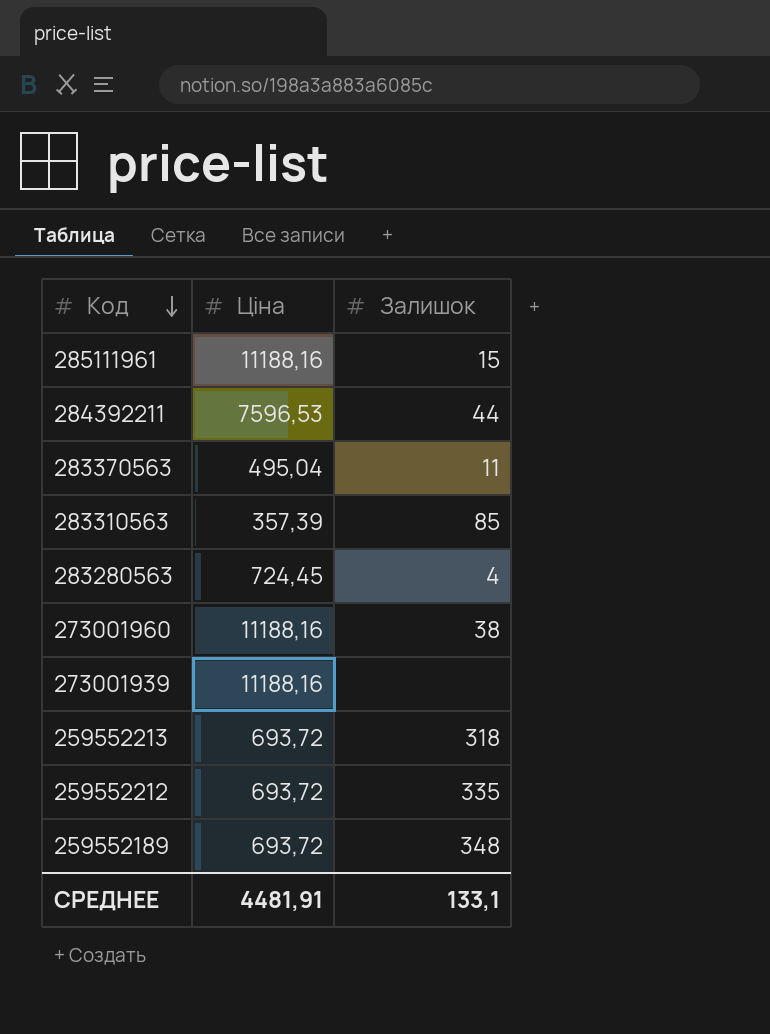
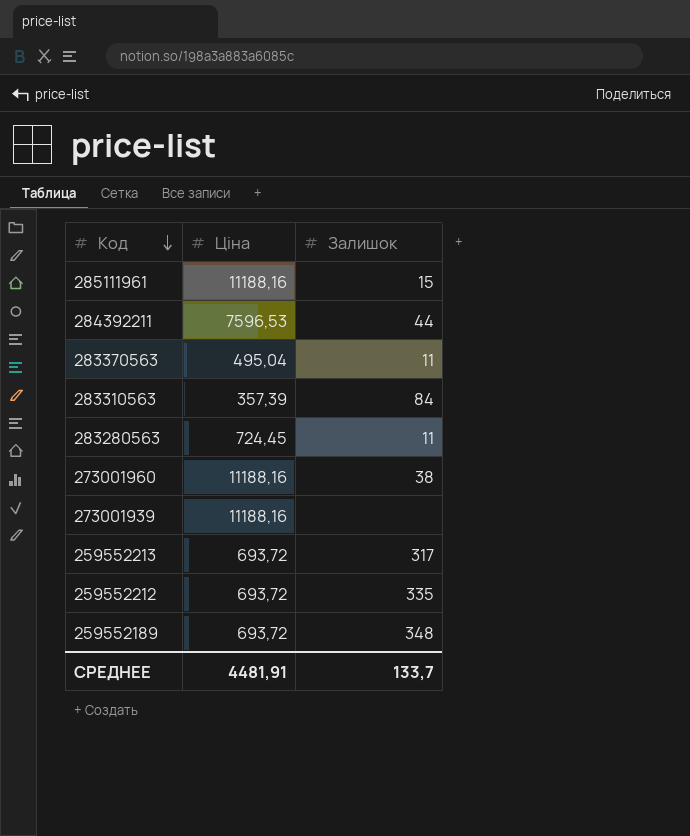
283310563 | Залишок: 85 -> 84
283280563 | Залишок: 4 -> 11
259552213 | Залишок: 318 -> 317
СРЕДНЕЕ | Залишок: 133,1 -> 133,7

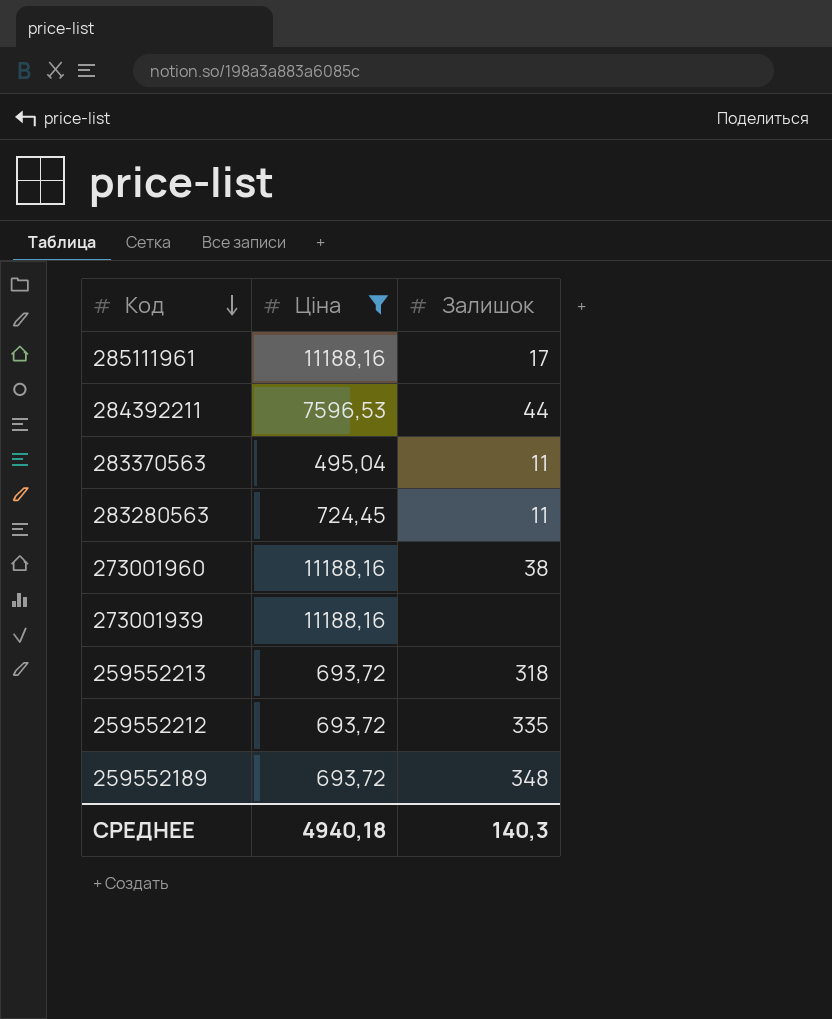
filter: none -> Ціна != 357,39
285111961 | Залишок: 15 -> 17
259552213 | Залишок: 317 -> 318
СРЕДНЕЕ | Ціна: 4481,91 -> 4940,18
СРЕДНЕЕ | Залишок: 133,7 -> 140,3

